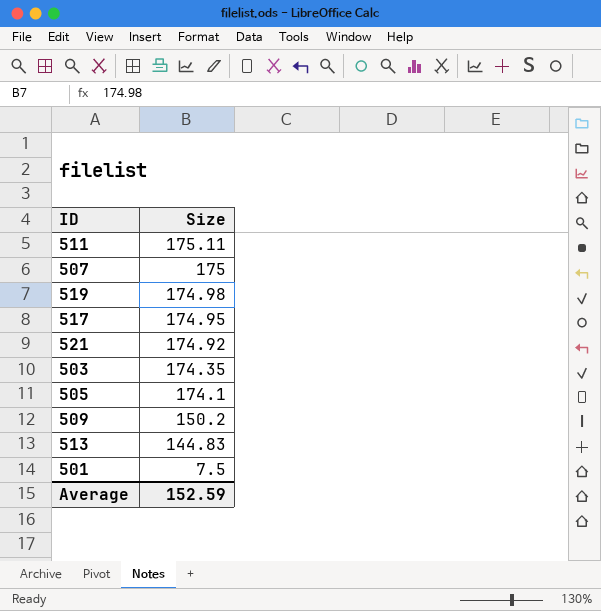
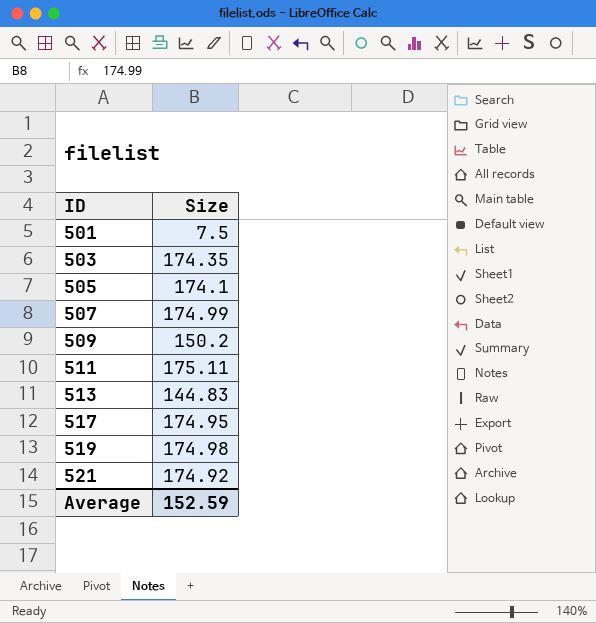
row order: Size descending -> ID ascending
507 | Size: 175 -> 174.99

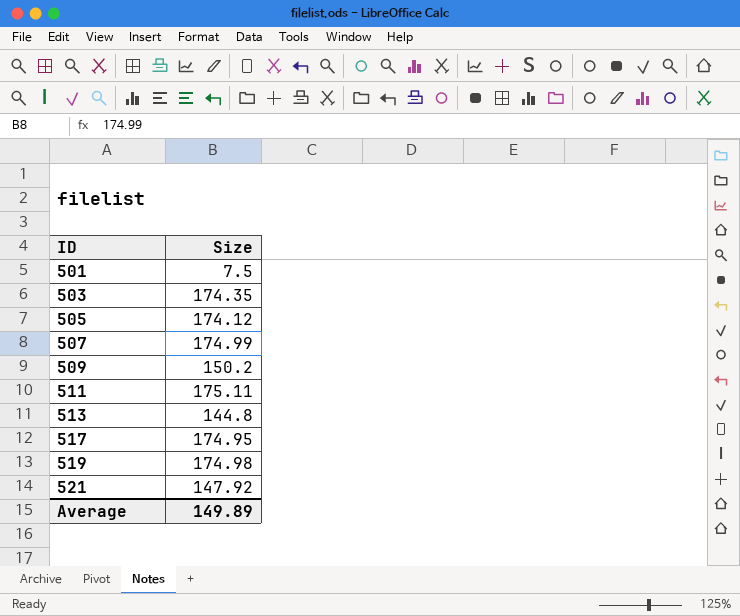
505 | Size: 174.1 -> 174.12
513 | Size: 144.83 -> 144.8
521 | Size: 174.92 -> 147.92
Average | Size: 152.59 -> 149.89

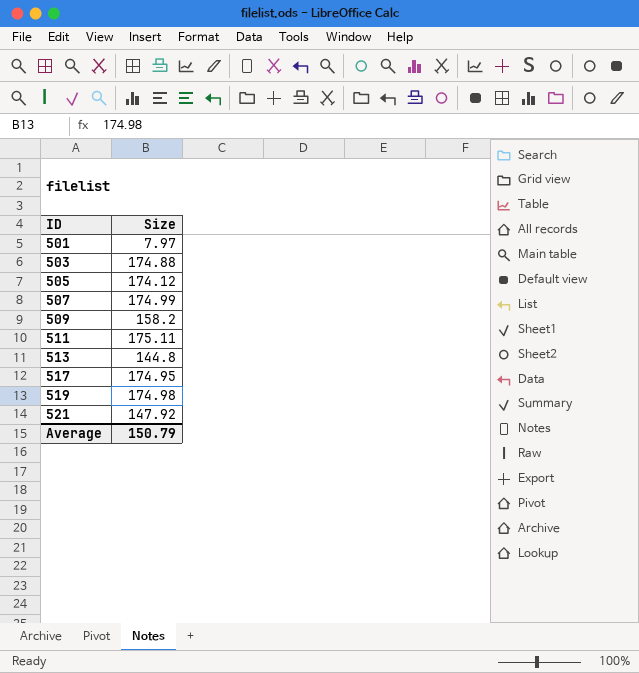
501 | Size: 7.5 -> 7.97
503 | Size: 174.35 -> 174.88
509 | Size: 150.2 -> 158.2
Average | Size: 149.89 -> 150.79

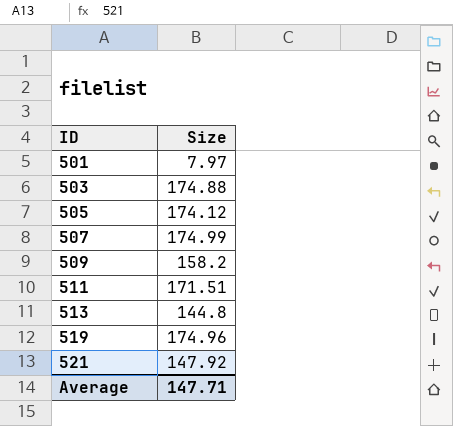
row 517: 174.95 -> none
511 | Size: 175.11 -> 171.51
519 | Size: 174.98 -> 174.96
Average | Size: 150.79 -> 147.71

